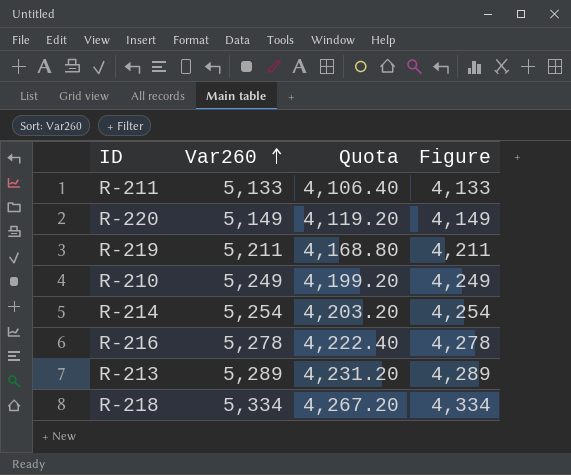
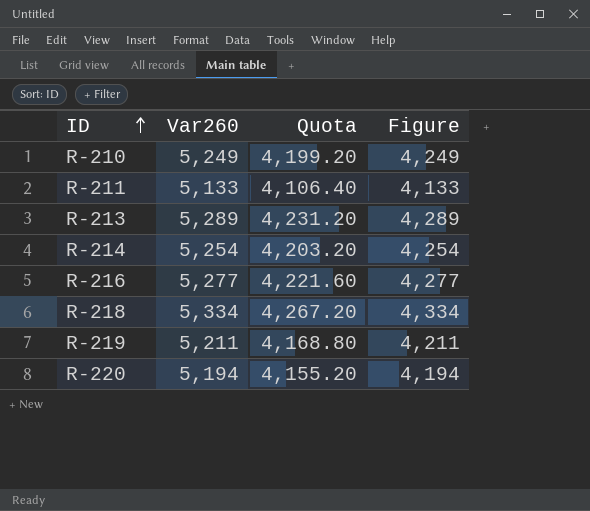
row order: Var260 ascending -> ID ascending
R-216 | Var260: 5,278 -> 5,277
R-216 | Quota: 4,222.40 -> 4,221.60
R-216 | Figure: 4,278 -> 4,277
R-220 | Var260: 5,149 -> 5,194
R-220 | Quota: 4,119.20 -> 4,155.20
R-220 | Figure: 4,149 -> 4,194

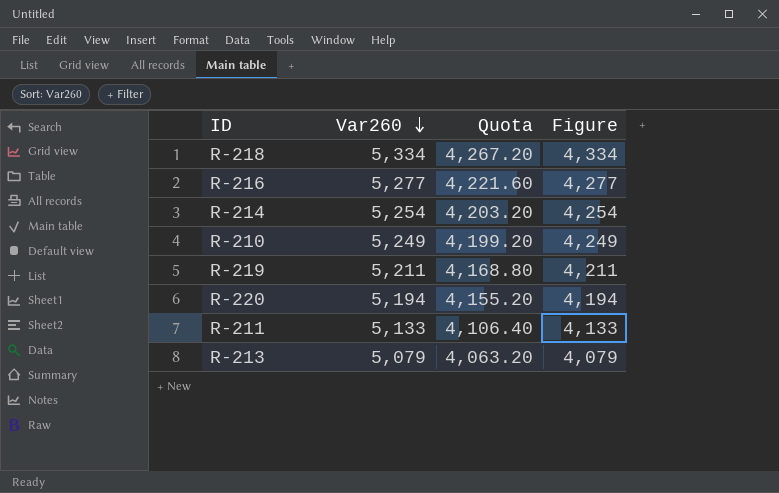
row order: ID ascending -> Var260 descending
R-213 | Var260: 5,289 -> 5,079
R-213 | Quota: 4,231.20 -> 4,063.20
R-213 | Figure: 4,289 -> 4,079

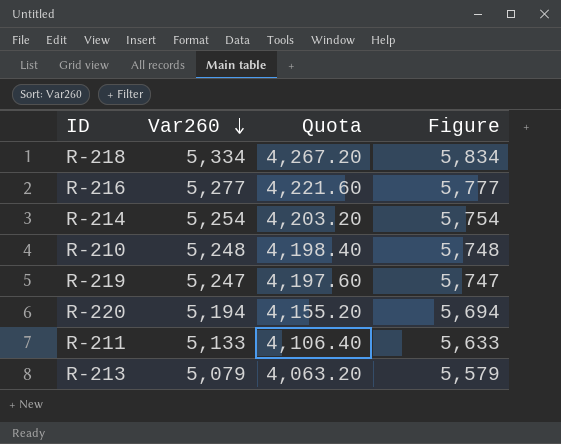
column Figure | formula: [Var260] - 1000 -> [Var260] + 500
R-210 | Var260: 5,249 -> 5,248
R-210 | Quota: 4,199.20 -> 4,198.40
R-219 | Var260: 5,211 -> 5,247
R-219 | Quota: 4,168.80 -> 4,197.60

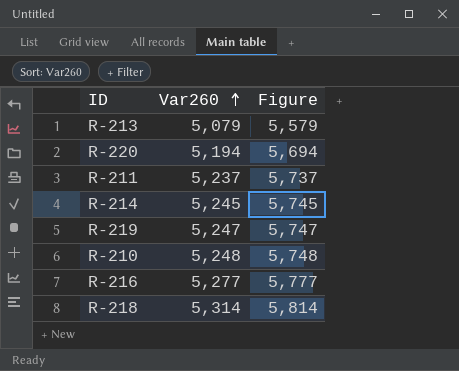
row order: Var260 descending -> Var260 ascending
column Quota | formula: [Var260] * 0.8 -> none
R-211 | Var260: 5,133 -> 5,237
R-211 | Figure: 5,633 -> 5,737
R-214 | Var260: 5,254 -> 5,245
R-214 | Figure: 5,754 -> 5,745
R-218 | Var260: 5,334 -> 5,314
R-218 | Figure: 5,834 -> 5,814

